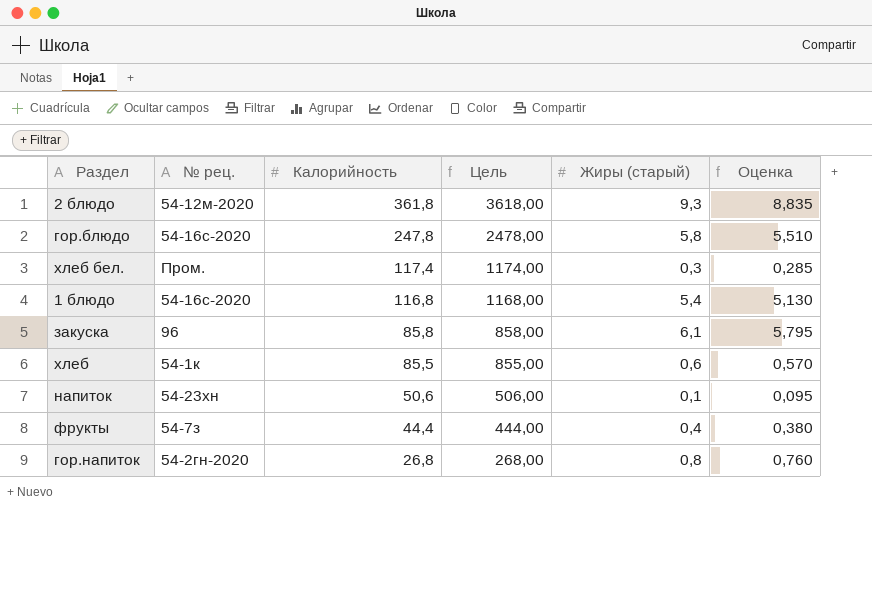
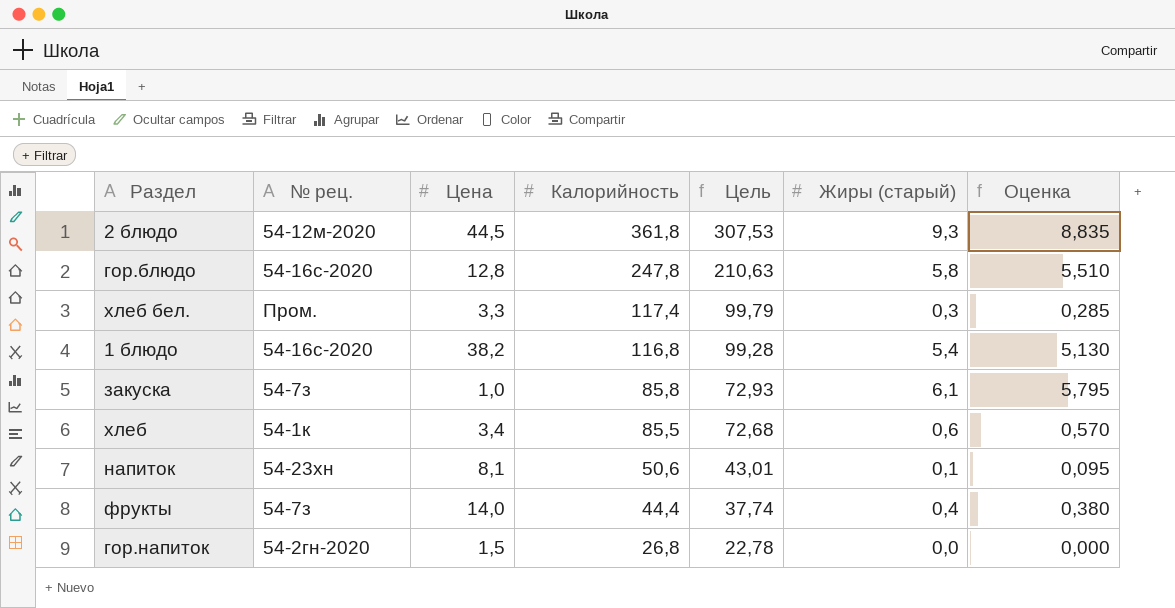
column Цена | position: none -> 3
column Цель | formula: [Калорийность] * 10 -> [Калорийность] * 0,85
закуска | № рец.: 96 -> 54-7з
гор.напиток | Жиры (старый): 0,8 -> 0,0
гор.напиток | Оценка: 0,760 -> 0,000

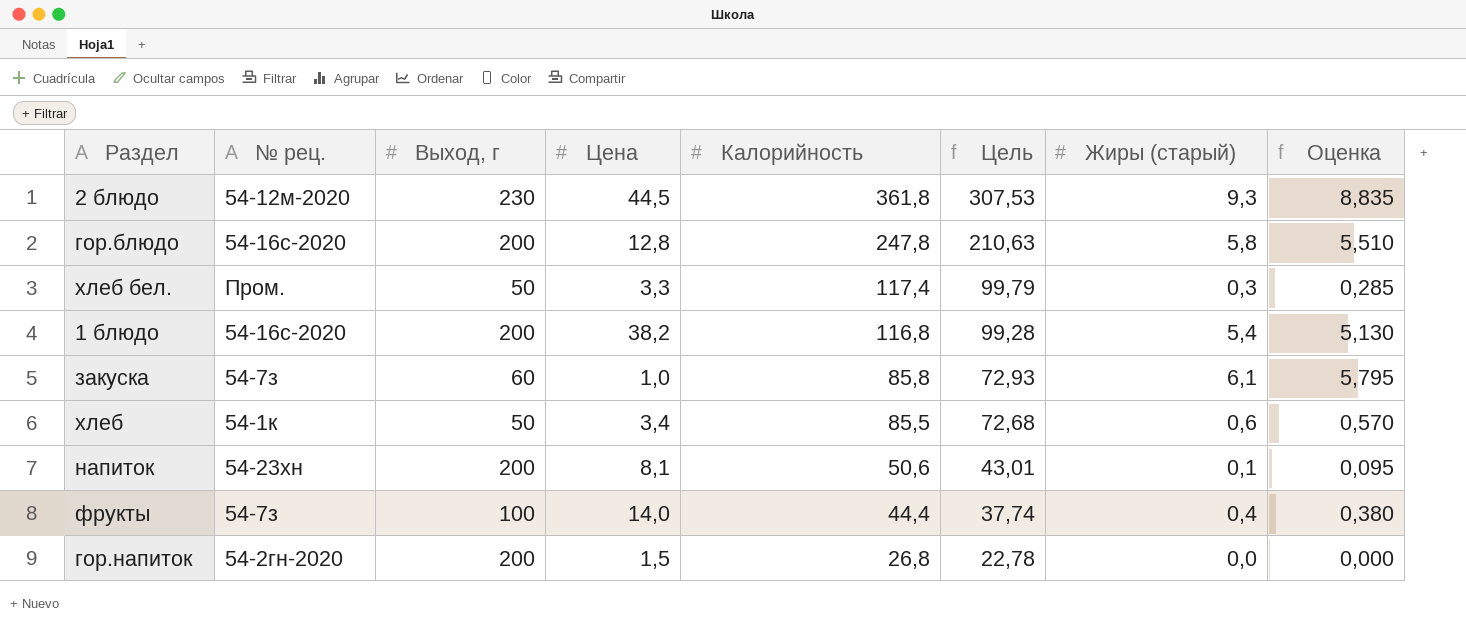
column Выход, г | position: none -> 3

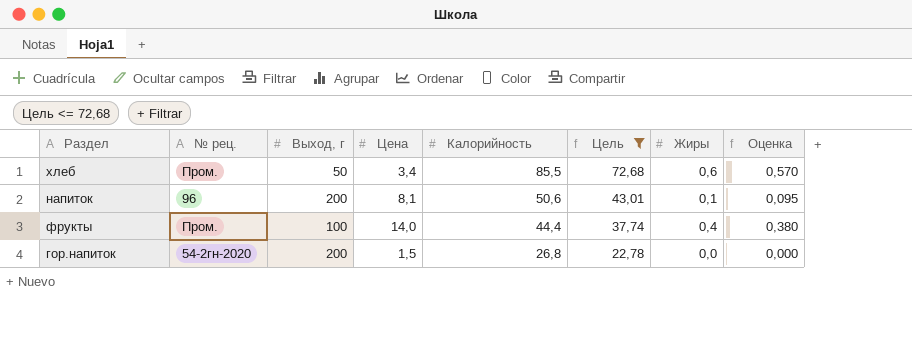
filter: none -> Цель <= 72,68
column name: Жиры (старый) -> Жиры
хлеб | № рец.: 54-1к -> Пром.
напиток | № рец.: 54-23хн -> 96
фрукты | № рец.: 54-7з -> Пром.

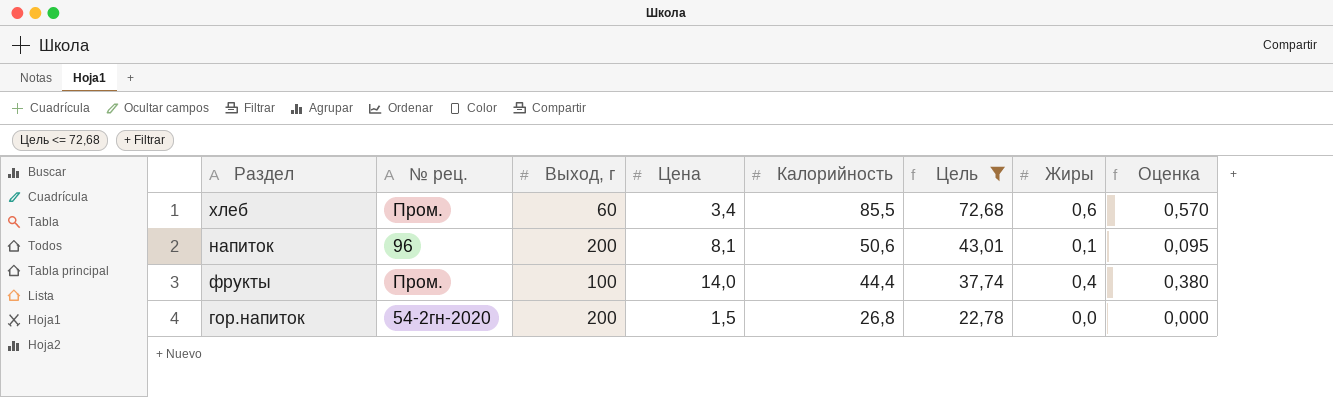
хлеб | Выход, г: 50 -> 60

